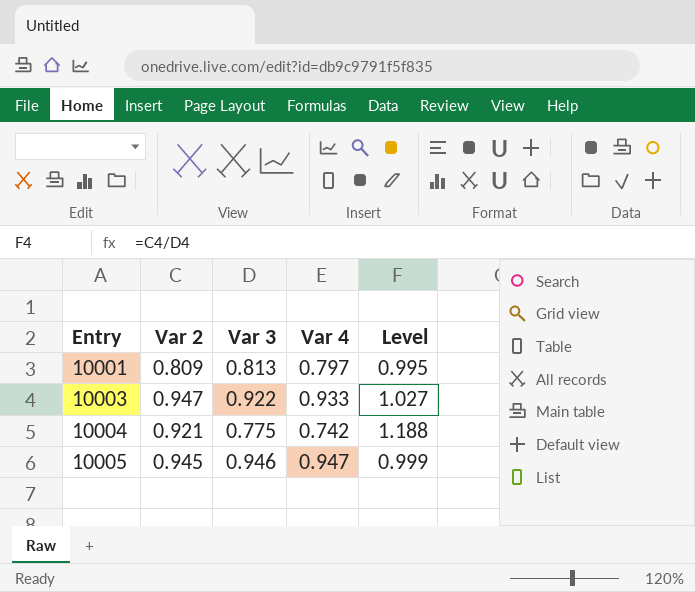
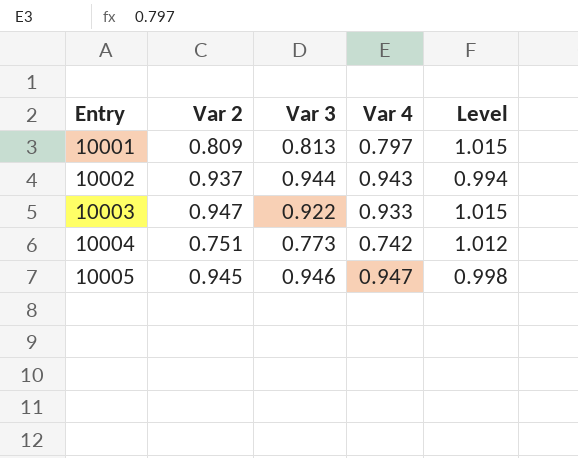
column Level | formula: [Var 2] / [Var 3] -> [Var 2] / [Var 4]
row 10002: none -> 0.937 | 0.944 | 0.943 | 0.994
10004 | Var 2: 0.921 -> 0.751
10004 | Var 3: 0.775 -> 0.773

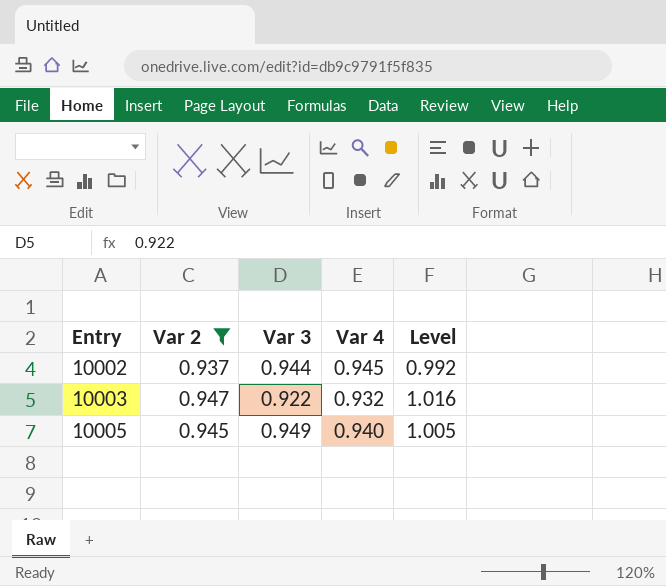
filter: none -> Var 2 >= 0.937
10002 | Var 4: 0.943 -> 0.945
10002 | Level: 0.994 -> 0.992
10003 | Var 4: 0.933 -> 0.932
10003 | Level: 1.015 -> 1.016
10005 | Var 3: 0.946 -> 0.949
10005 | Var 4: 0.947 -> 0.940
10005 | Level: 0.998 -> 1.005

